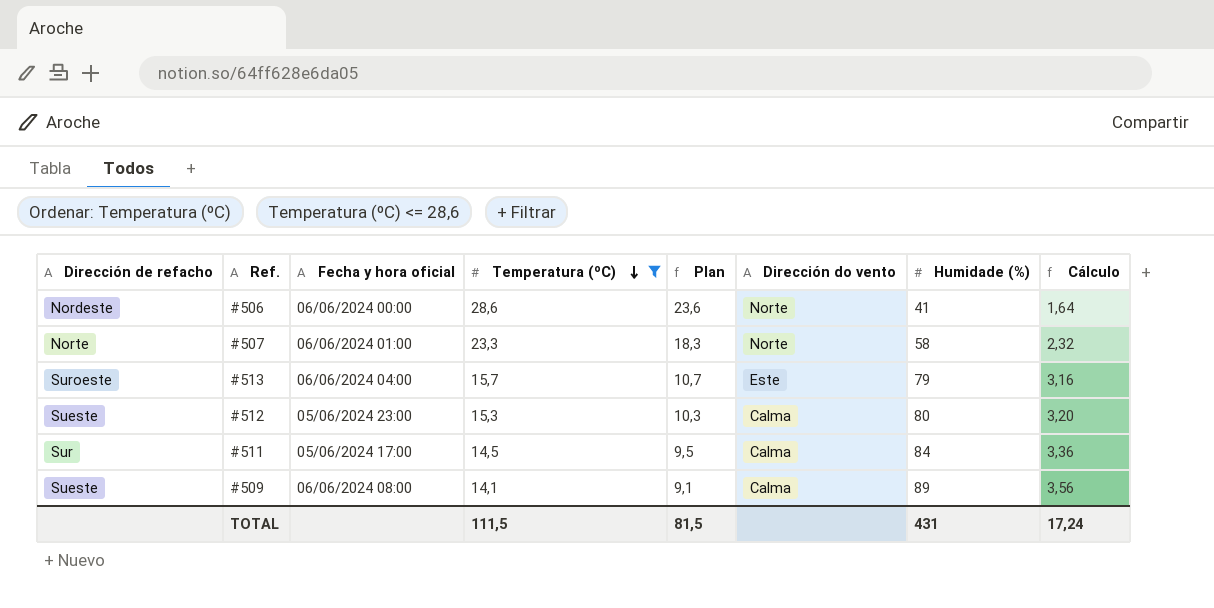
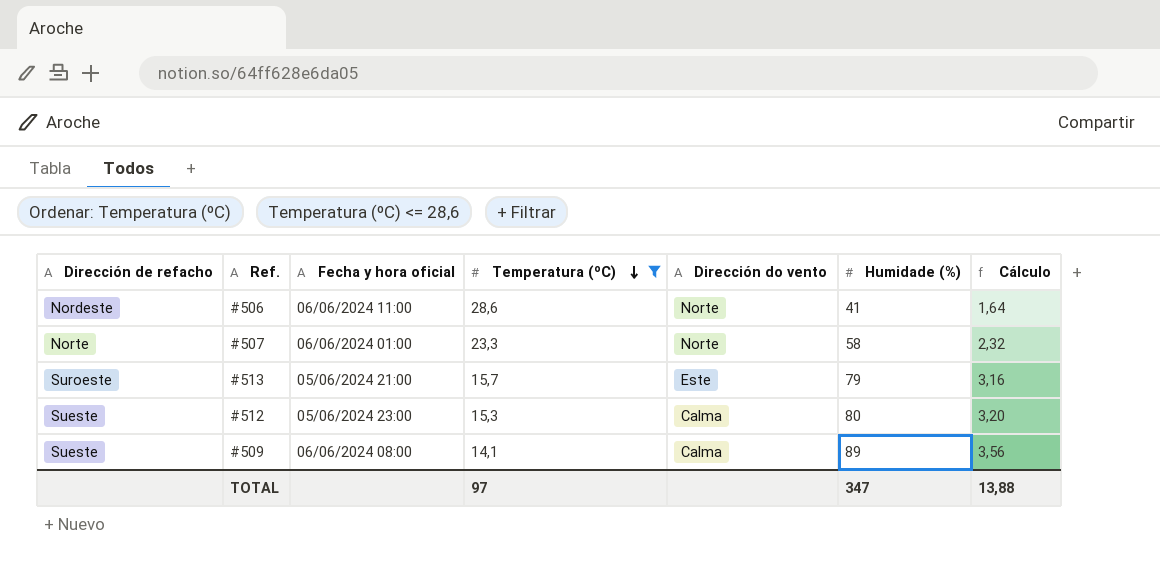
column Plan | formula: [Temperatura (ºC)] - 5 -> none
row #511: Sur | 05/06/2024 17:00 | 14,5 | 9,5 | Calma | 84 | 3,36 -> none
#506 | Fecha y hora oficial: 06/06/2024 00:00 -> 06/06/2024 11:00
#513 | Fecha y hora oficial: 06/06/2024 04:00 -> 05/06/2024 21:00
TOTAL | Temperatura (ºC): 111,5 -> 97
TOTAL | Humidade (%): 431 -> 347
TOTAL | Cálculo: 17,24 -> 13,88

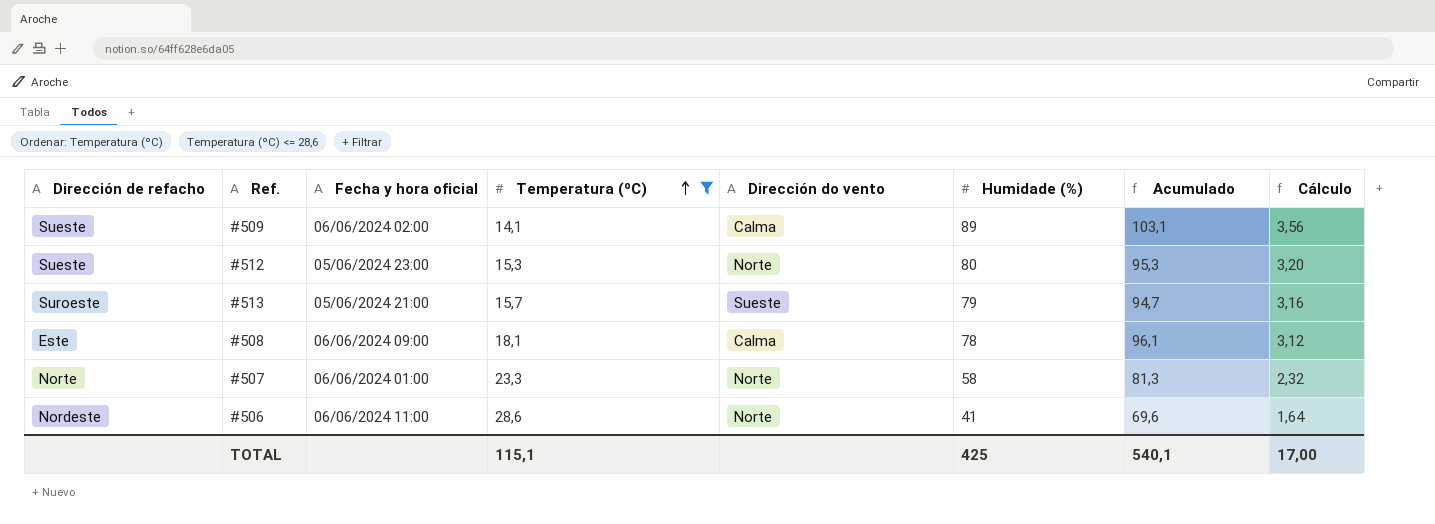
row order: Temperatura (ºC) descending -> Temperatura (ºC) ascending
column Acumulado | formula: none -> [Temperatura (ºC)] + [Humidade (%)]
#509 | Fecha y hora oficial: 06/06/2024 08:00 -> 06/06/2024 02:00
#512 | Dirección do vento: Calma -> Norte
#513 | Dirección do vento: Este -> Sueste
row #508: none -> Este | 06/06/2024 09:00 | 18,1 | Calma | 78 | 96,1 | 3,12
TOTAL | Temperatura (ºC): 97 -> 115,1
TOTAL | Humidade (%): 347 -> 425
TOTAL | Cálculo: 13,88 -> 17,00

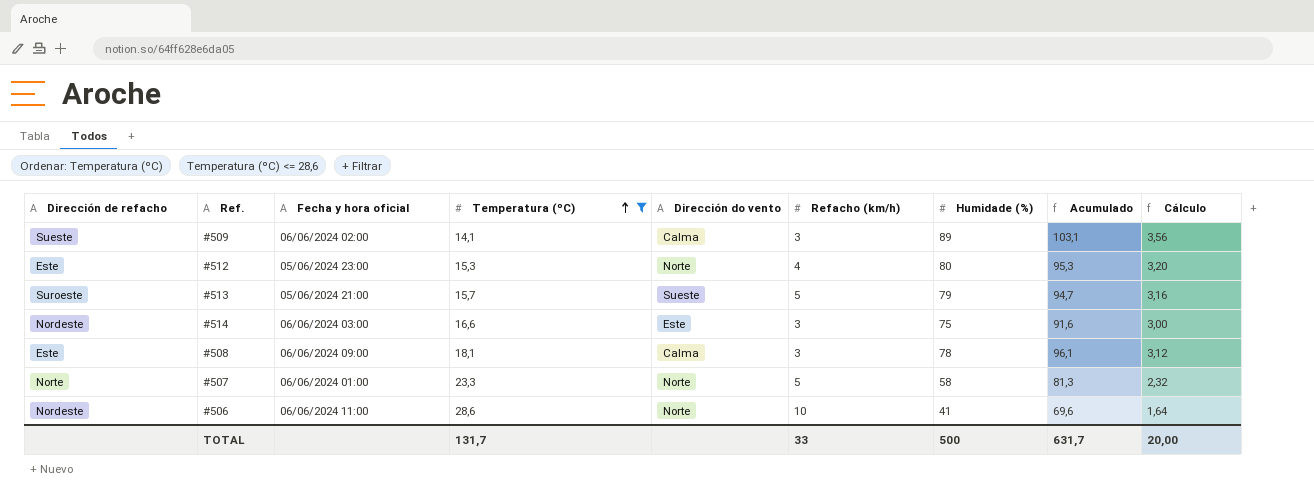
column Refacho (km/h) | position: none -> 6
#512 | Dirección de refacho: Sueste -> Este
row #514: none -> Nordeste | 06/06/2024 03:00 | 16,6 | Este | 3 | 75 | 91,6 | 3,00
TOTAL | Temperatura (ºC): 115,1 -> 131,7
TOTAL | Humidade (%): 425 -> 500
TOTAL | Acumulado: 540,1 -> 631,7
TOTAL | Cálculo: 17,00 -> 20,00

